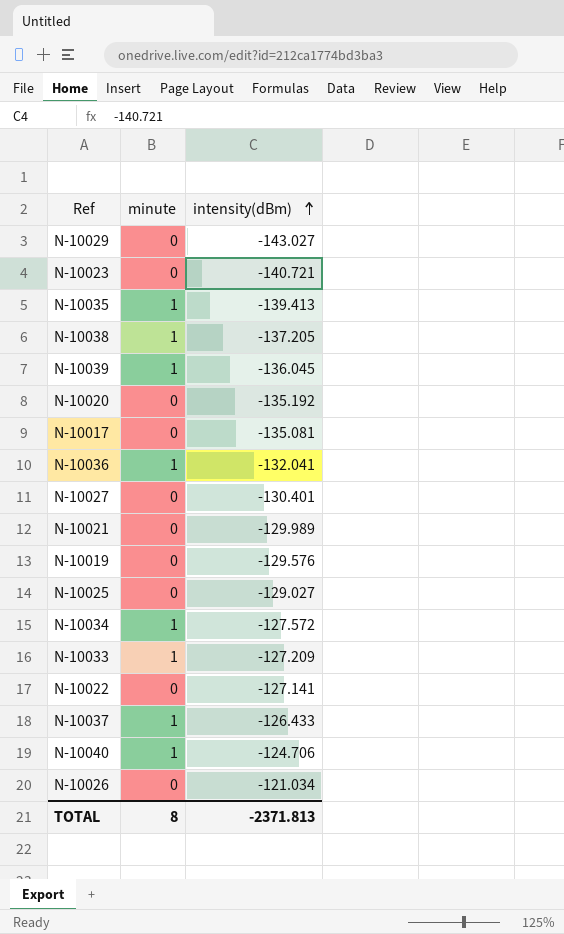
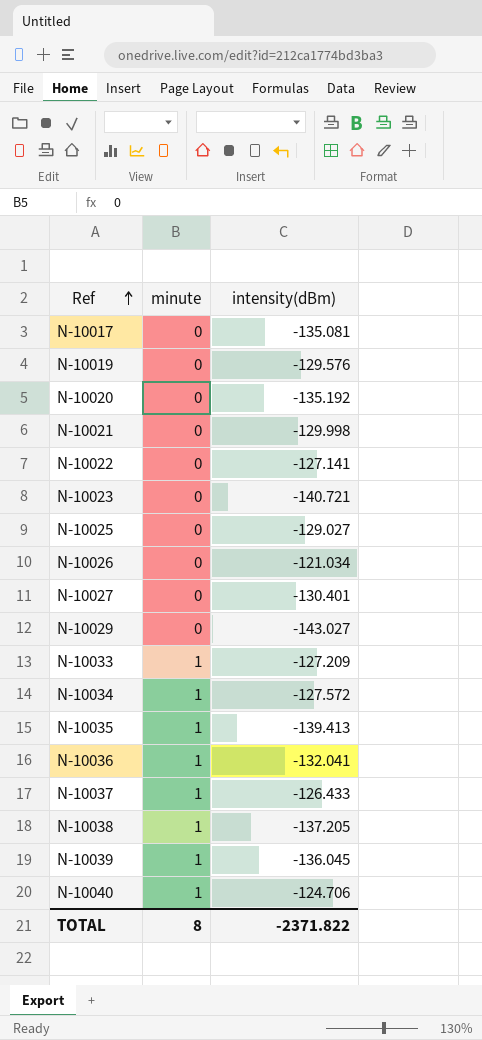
row order: intensity(dBm) ascending -> Ref ascending
N-10021 | intensity(dBm): -129.989 -> -129.998
TOTAL | intensity(dBm): -2371.813 -> -2371.822

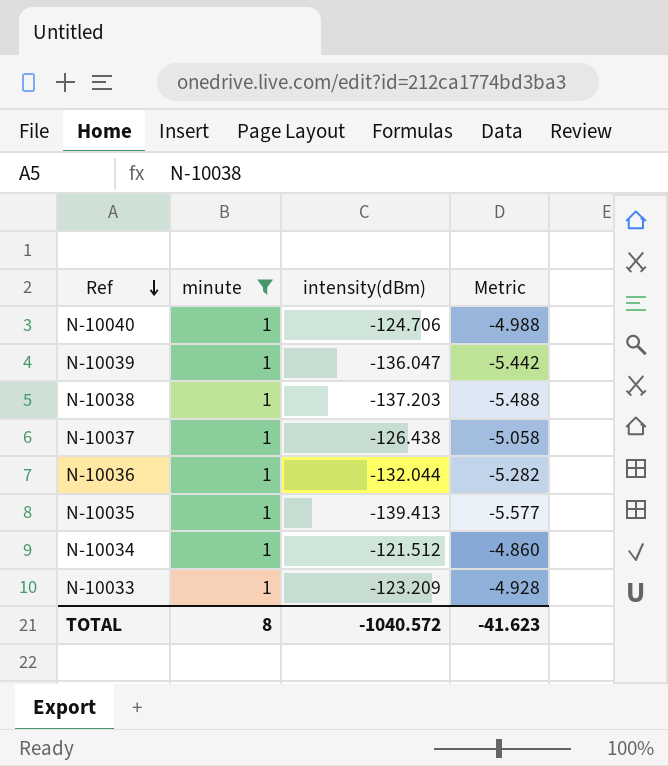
filter: none -> minute = 1
row order: Ref ascending -> Ref descending
column Metric | formula: none -> [intensity(dBm)] * 0.04
N-10039 | intensity(dBm): -136.045 -> -136.047
N-10038 | intensity(dBm): -137.205 -> -137.203
N-10037 | intensity(dBm): -126.433 -> -126.438
N-10036 | intensity(dBm): -132.041 -> -132.044
N-10034 | intensity(dBm): -127.572 -> -121.512
N-10033 | intensity(dBm): -127.209 -> -123.209
TOTAL | intensity(dBm): -2371.822 -> -1040.572

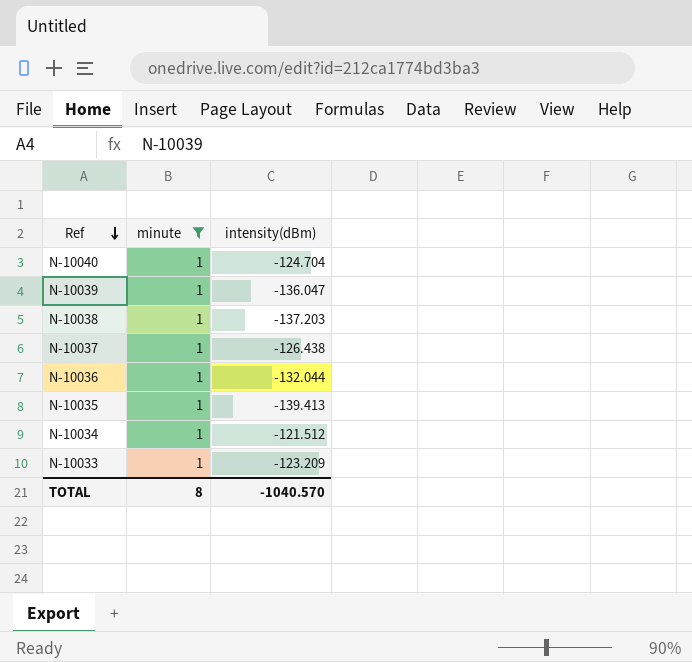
column Metric | formula: [intensity(dBm)] * 0.04 -> none
N-10040 | intensity(dBm): -124.706 -> -124.704
TOTAL | intensity(dBm): -1040.572 -> -1040.570

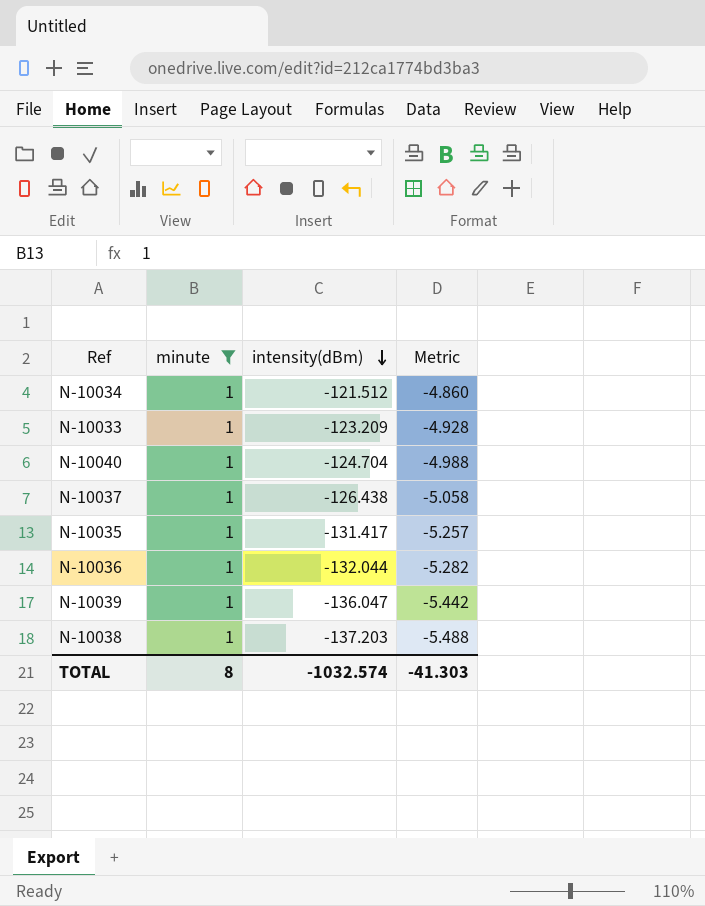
row order: Ref descending -> intensity(dBm) descending
column Metric | formula: none -> [intensity(dBm)] * 0.04
N-10035 | intensity(dBm): -139.413 -> -131.417
TOTAL | intensity(dBm): -1040.570 -> -1032.574

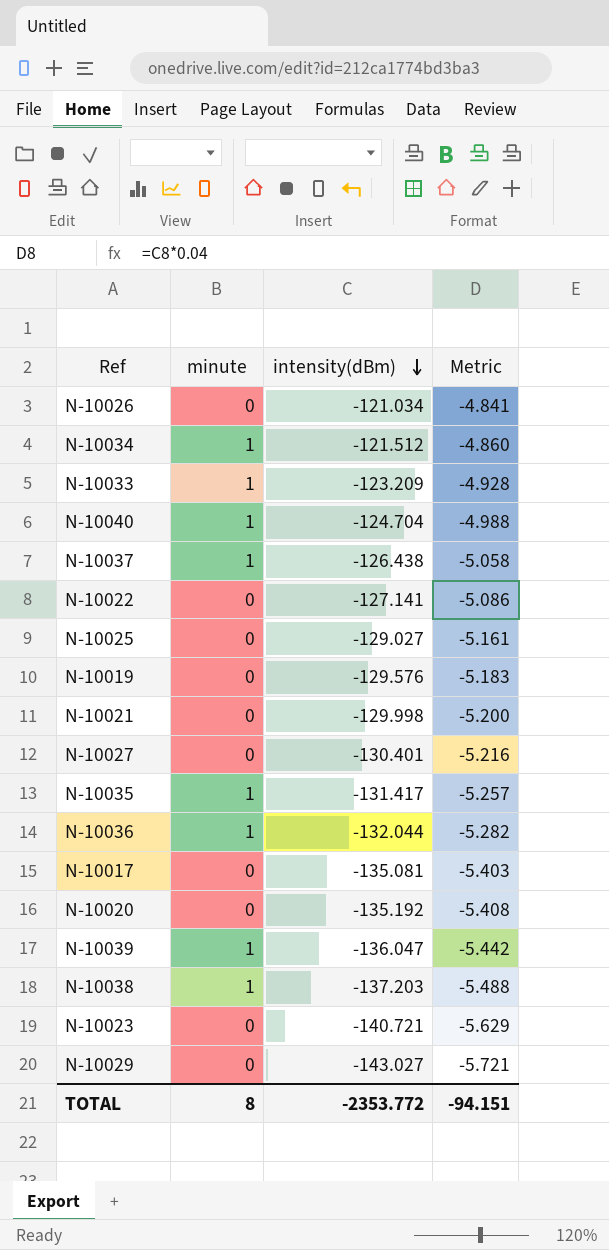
filter: minute = 1 -> none
TOTAL | intensity(dBm): -1032.574 -> -2353.772
TOTAL | Metric: -41.303 -> -94.151

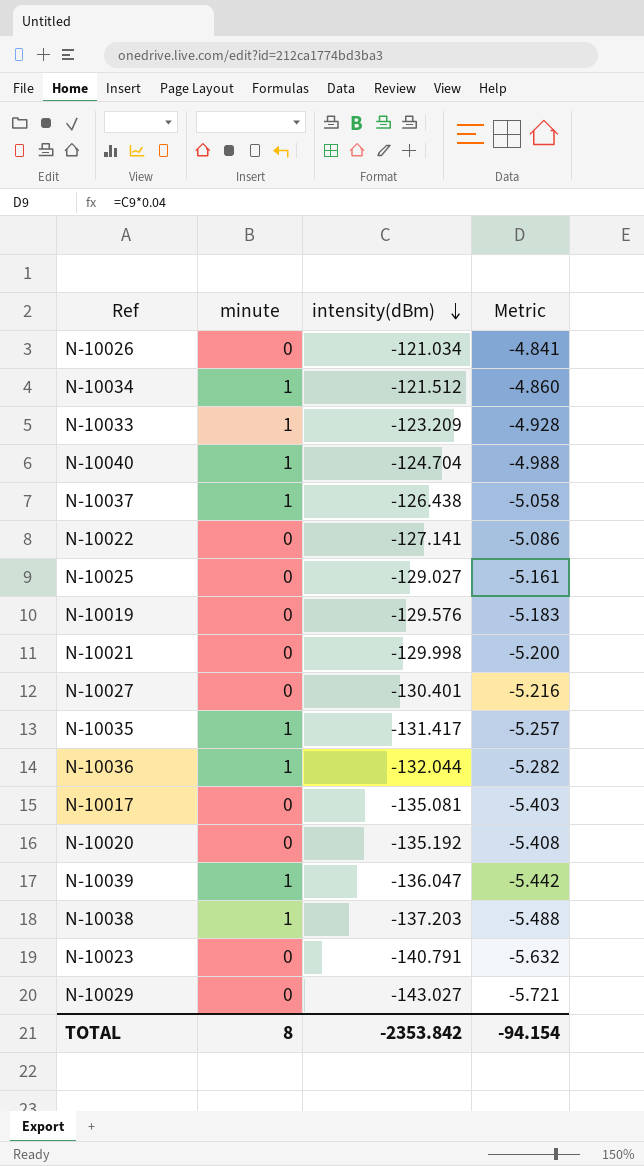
N-10023 | intensity(dBm): -140.721 -> -140.791
N-10023 | Metric: -5.629 -> -5.632
TOTAL | intensity(dBm): -2353.772 -> -2353.842
TOTAL | Metric: -94.151 -> -94.154

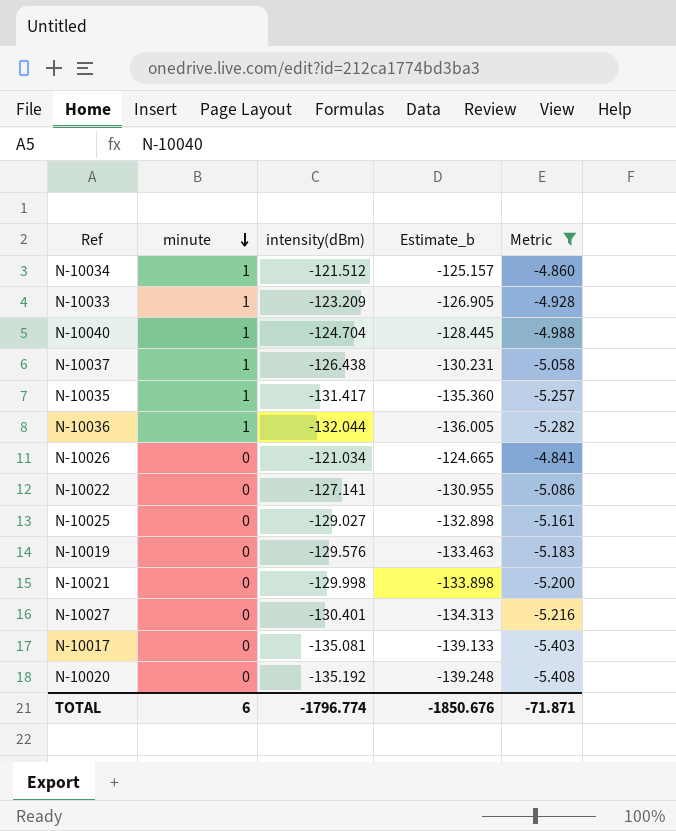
filter: none -> Metric >= -5.408
row order: intensity(dBm) descending -> minute descending
column Estimate_b | formula: none -> [intensity(dBm)] * 1.03
TOTAL | minute: 8 -> 6
TOTAL | intensity(dBm): -2353.842 -> -1796.774
TOTAL | Metric: -94.154 -> -71.871

